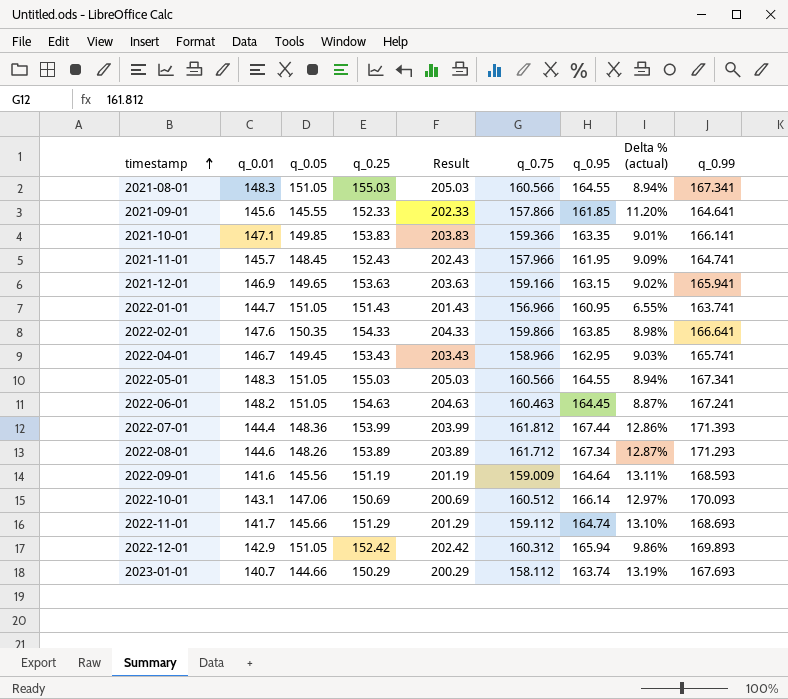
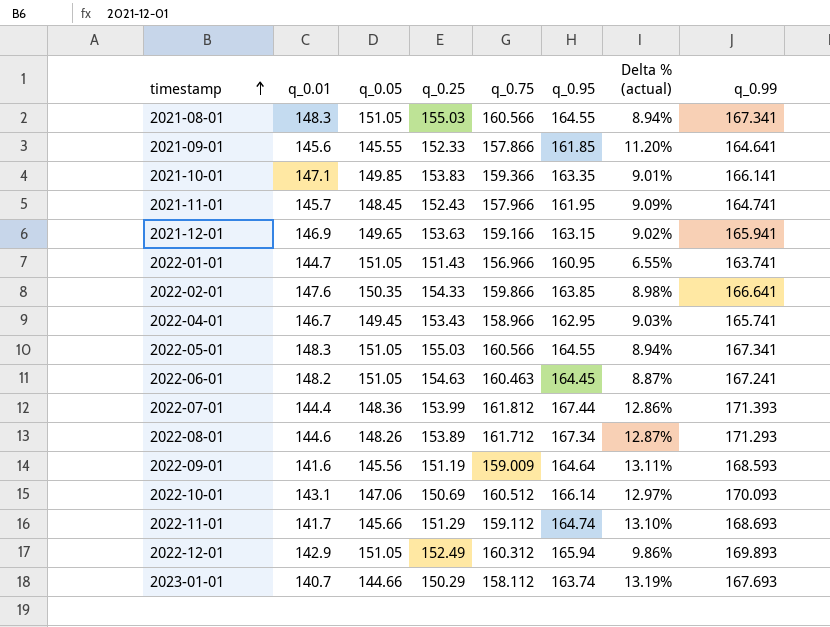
column Result | formula: [q_0.25] + 50 -> none
2022-12-01 | q_0.25: 152.42 -> 152.49

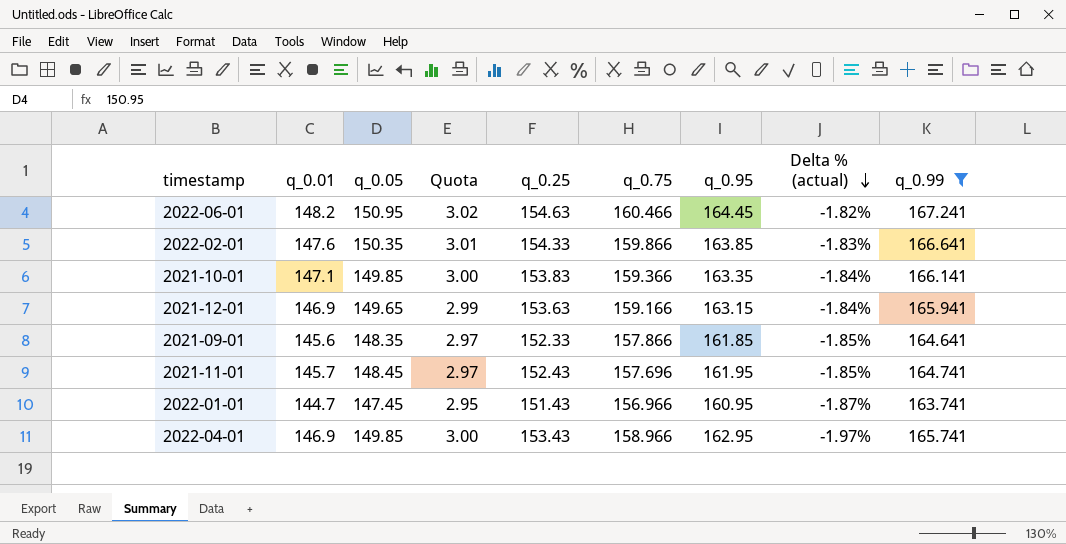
filter: none -> q_0.99 <= 167.241
row order: timestamp ascending -> Delta % (actual) descending
column Quota | formula: none -> [q_0.05] * 0.02
column Delta % (actual) | formula: ([q_0.95] - [q_0.05]) / [q_0.05] -> ([q_0.01] - [q_0.05]) / [q_0.05]
2022-06-01 | q_0.05: 151.05 -> 150.95
2022-06-01 | q_0.75: 160.463 -> 160.466
2021-09-01 | q_0.05: 145.55 -> 148.35
2021-11-01 | q_0.75: 157.966 -> 157.696
2022-01-01 | q_0.05: 151.05 -> 147.45
2022-04-01 | q_0.01: 146.7 -> 146.9
2022-04-01 | q_0.05: 149.45 -> 149.85

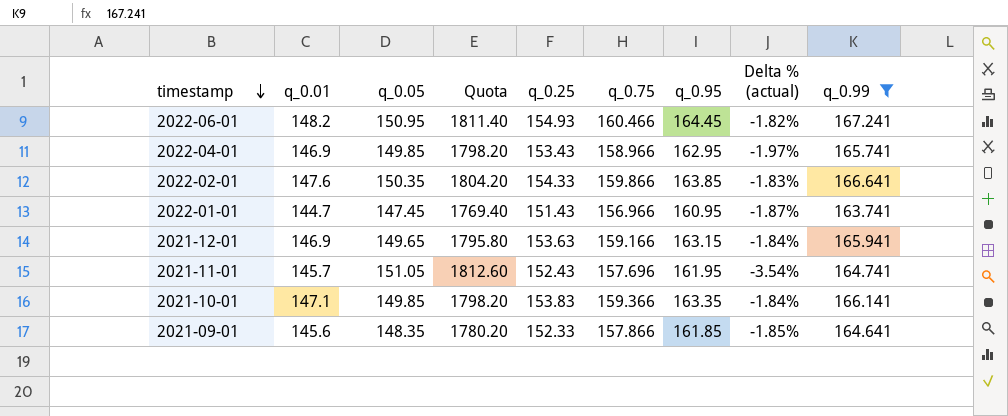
row order: Delta % (actual) descending -> timestamp descending
column Quota | formula: [q_0.05] * 0.02 -> [q_0.05] * 12
2022-06-01 | q_0.25: 154.63 -> 154.93
2021-11-01 | q_0.05: 148.45 -> 151.05
2021-11-01 | Delta % (actual): -1.85% -> -3.54%

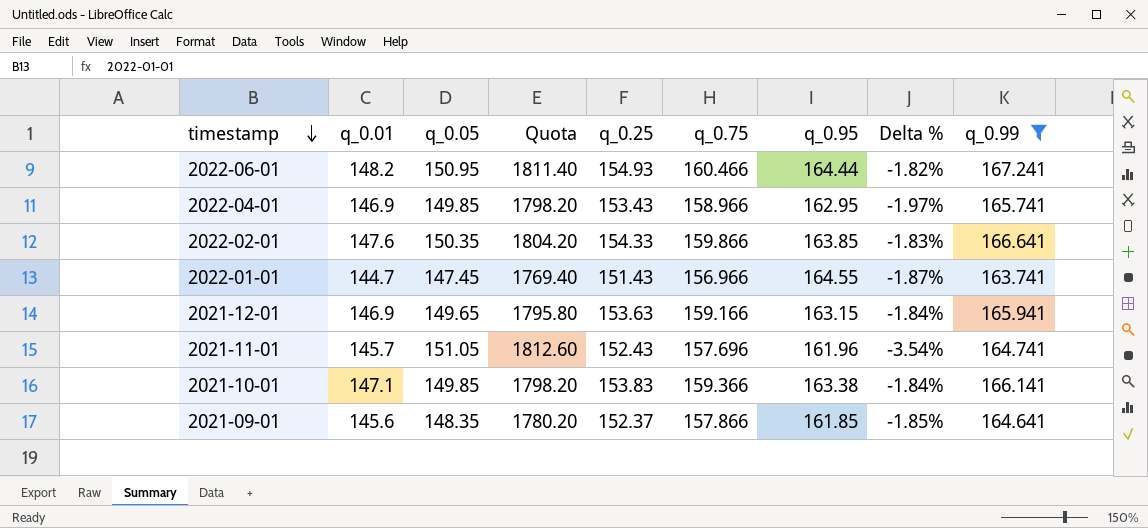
column name: Delta % (actual) -> Delta %
2022-06-01 | q_0.95: 164.45 -> 164.44
2022-01-01 | q_0.95: 160.95 -> 164.55
2021-11-01 | q_0.95: 161.95 -> 161.96
2021-10-01 | q_0.95: 163.35 -> 163.38
2021-09-01 | q_0.25: 152.33 -> 152.37

